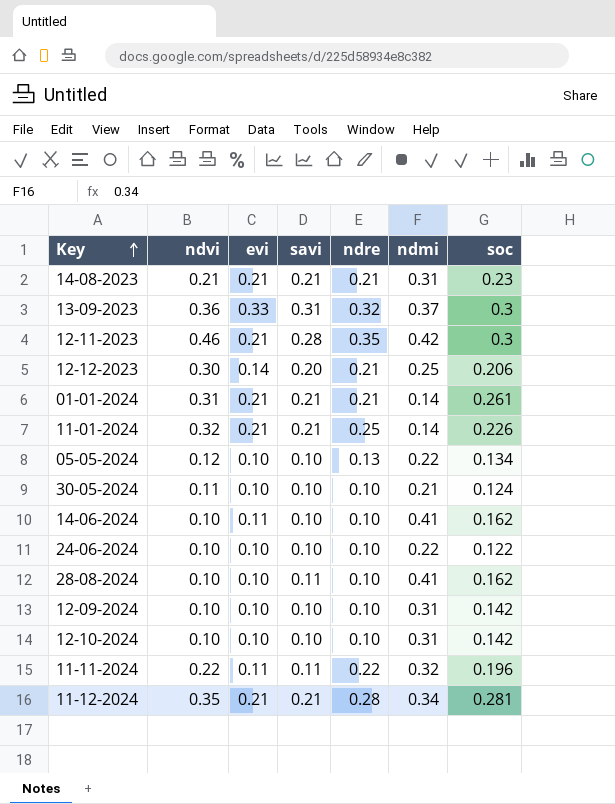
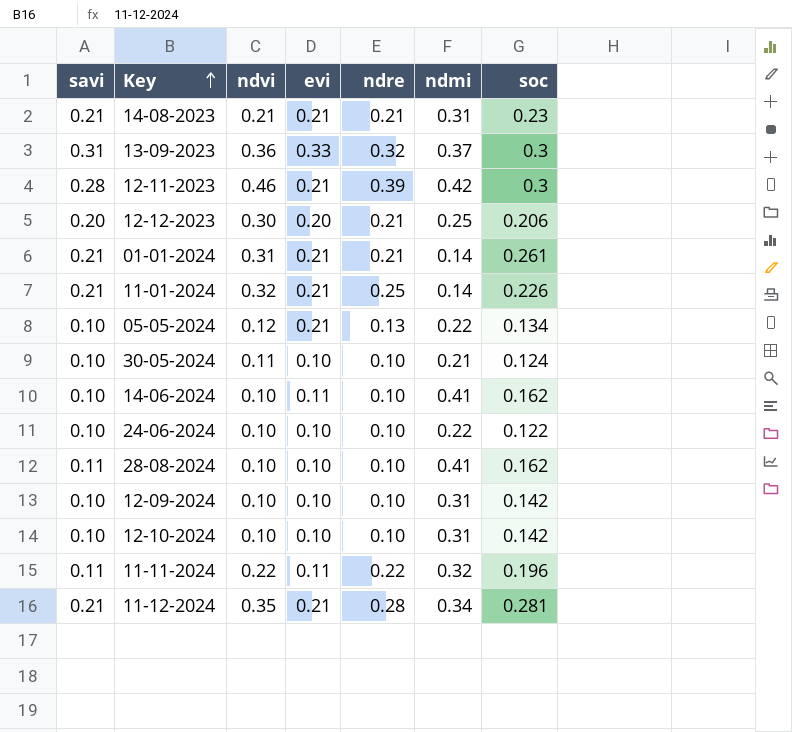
column savi | position: 4 -> 1
12-11-2023 | ndre: 0.35 -> 0.39
12-12-2023 | evi: 0.14 -> 0.20
05-05-2024 | evi: 0.10 -> 0.21

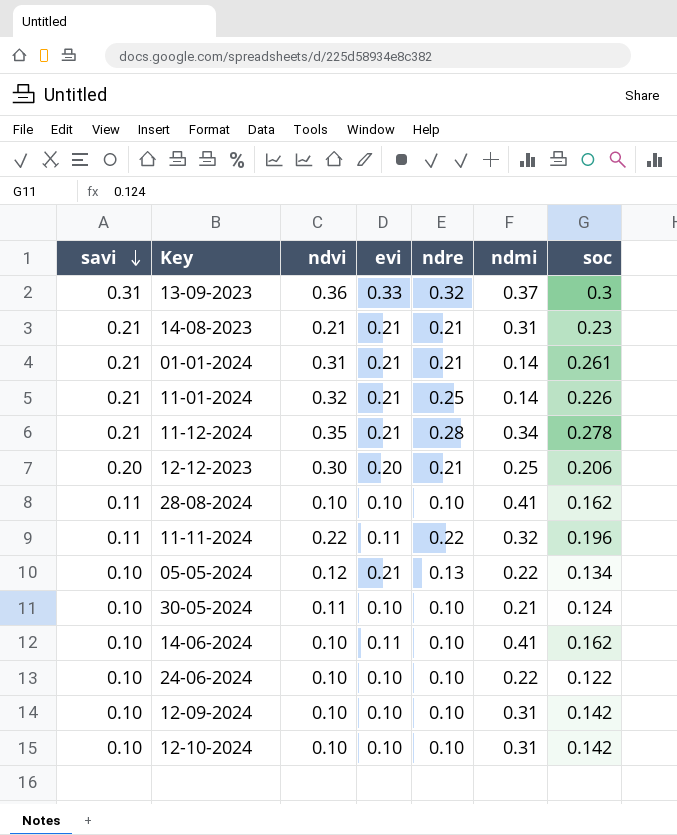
row order: Key ascending -> savi descending
row 12-11-2023: 0.28 | 0.46 | 0.21 | 0.39 | 0.42 | 0.3 -> none
11-12-2024 | soc: 0.281 -> 0.278

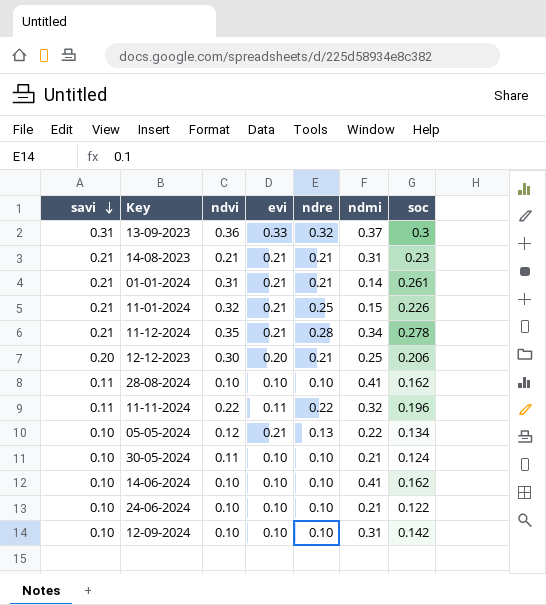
row 12-10-2024: 0.10 | 0.10 | 0.10 | 0.10 | 0.31 | 0.142 -> none
11-01-2024 | ndmi: 0.14 -> 0.15
14-06-2024 | evi: 0.11 -> 0.10
24-06-2024 | ndmi: 0.22 -> 0.21

